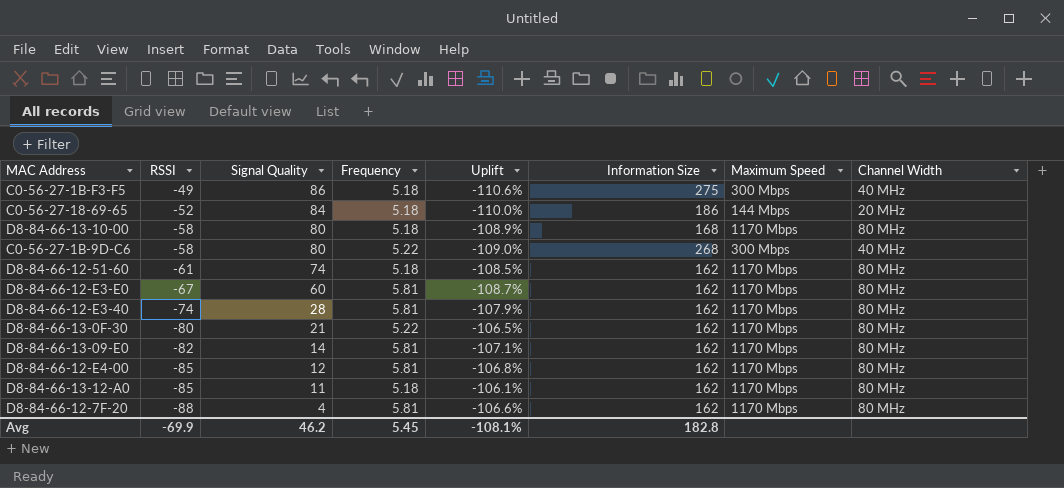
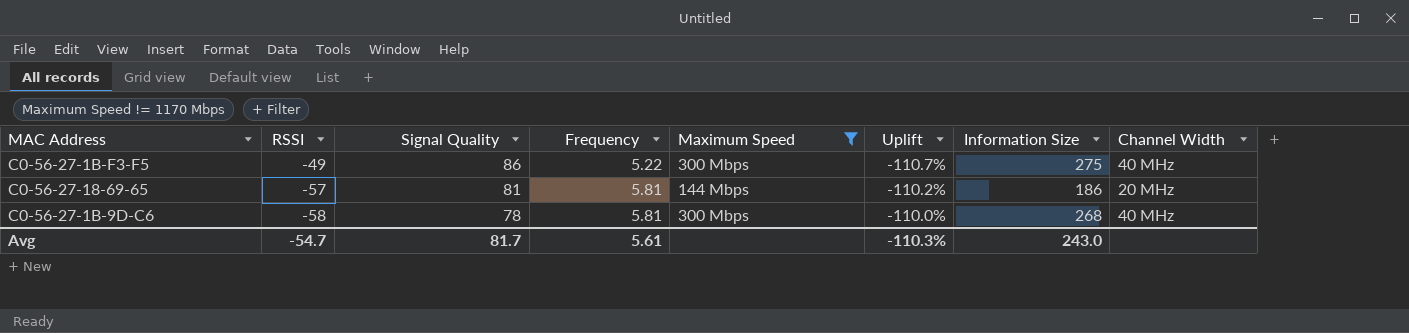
filter: none -> Maximum Speed != 1170 Mbps
column Maximum Speed | position: 7 -> 5
C0-56-27-1B-F3-F5 | Frequency: 5.18 -> 5.22
C0-56-27-1B-F3-F5 | Uplift: -110.6% -> -110.7%
C0-56-27-18-69-65 | RSSI: -52 -> -57
C0-56-27-18-69-65 | Signal Quality: 84 -> 81
C0-56-27-18-69-65 | Frequency: 5.18 -> 5.81
C0-56-27-18-69-65 | Uplift: -110.0% -> -110.2%
C0-56-27-1B-9D-C6 | Signal Quality: 80 -> 78
C0-56-27-1B-9D-C6 | Frequency: 5.22 -> 5.81
C0-56-27-1B-9D-C6 | Uplift: -109.0% -> -110.0%
Avg | RSSI: -69.9 -> -54.7
Avg | Signal Quality: 46.2 -> 81.7
Avg | Frequency: 5.45 -> 5.61
Avg | Uplift: -108.1% -> -110.3%
Avg | Information Size: 182.8 -> 243.0

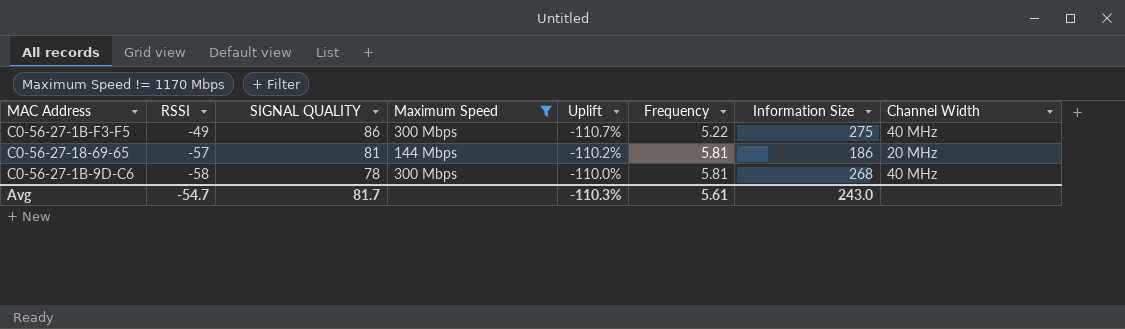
column name: Signal Quality -> SIGNAL QUALITY
column Frequency | position: 4 -> 6

